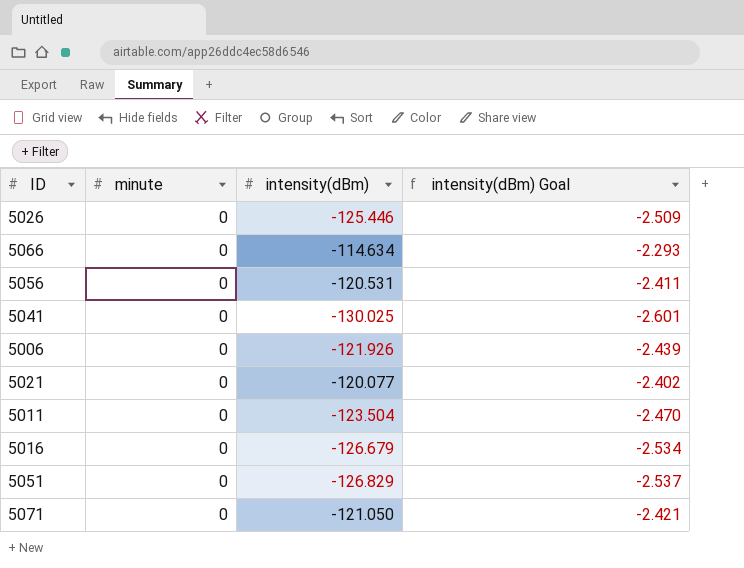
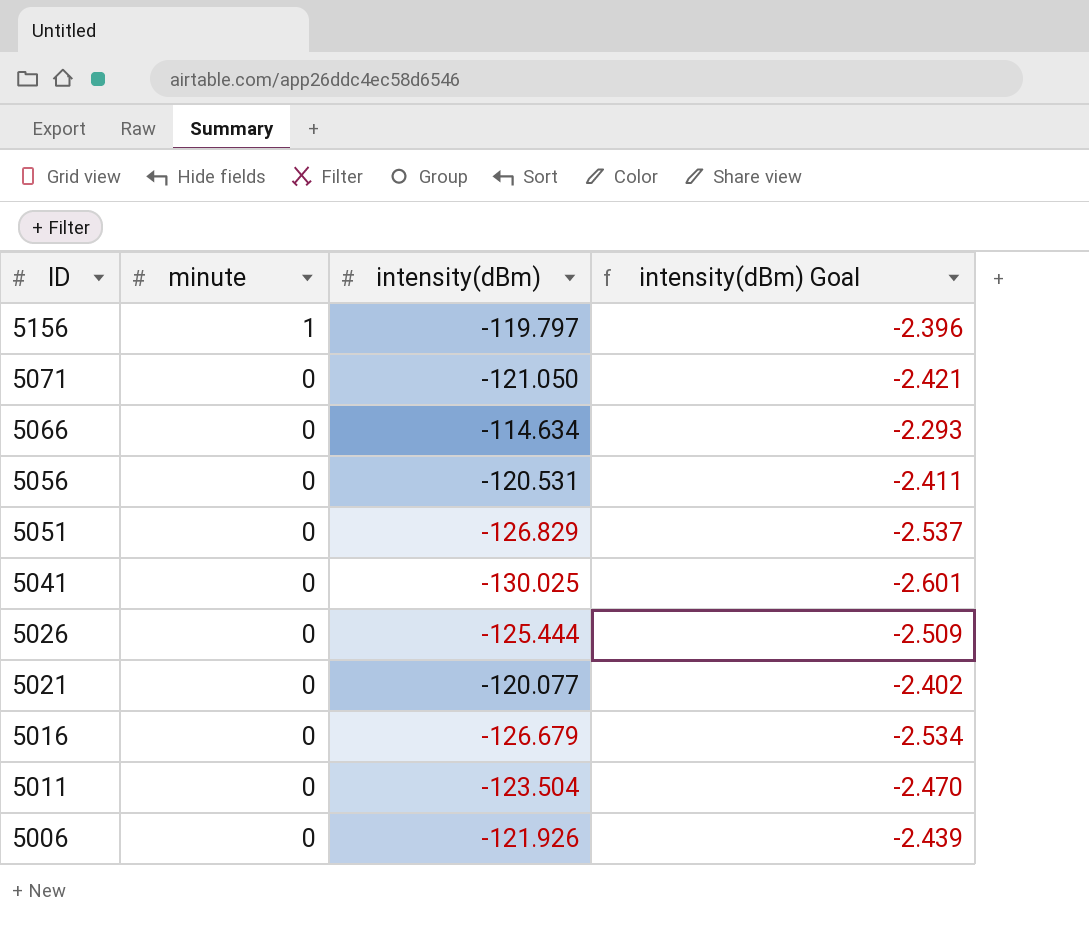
row order: none -> ID descending
row 5156: none -> 1 | -119.797 | -2.396
5026 | intensity(dBm): -125.446 -> -125.444

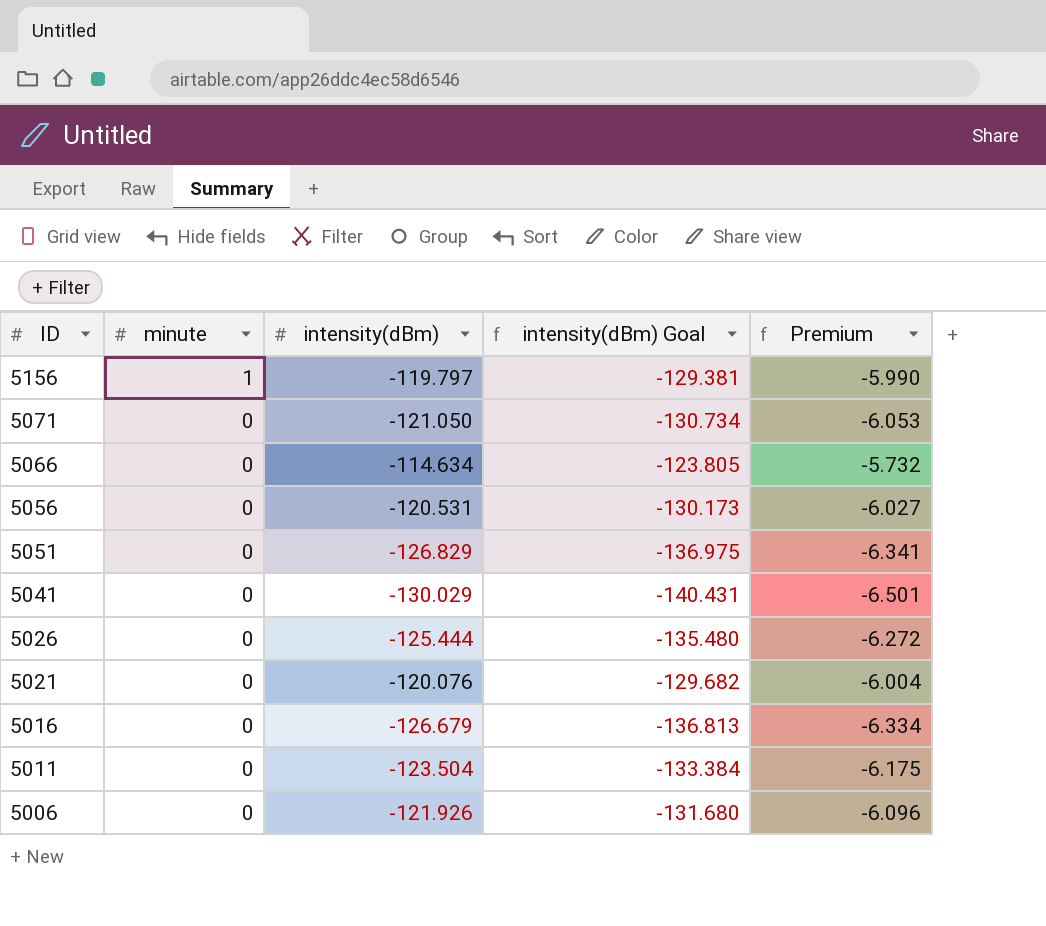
column intensity(dBm) Goal | formula: [intensity(dBm)] * 0.02 -> [intensity(dBm)] * 1.08
column Premium | formula: none -> [intensity(dBm)] * 0.05
5041 | intensity(dBm): -130.025 -> -130.029
5021 | intensity(dBm): -120.077 -> -120.076

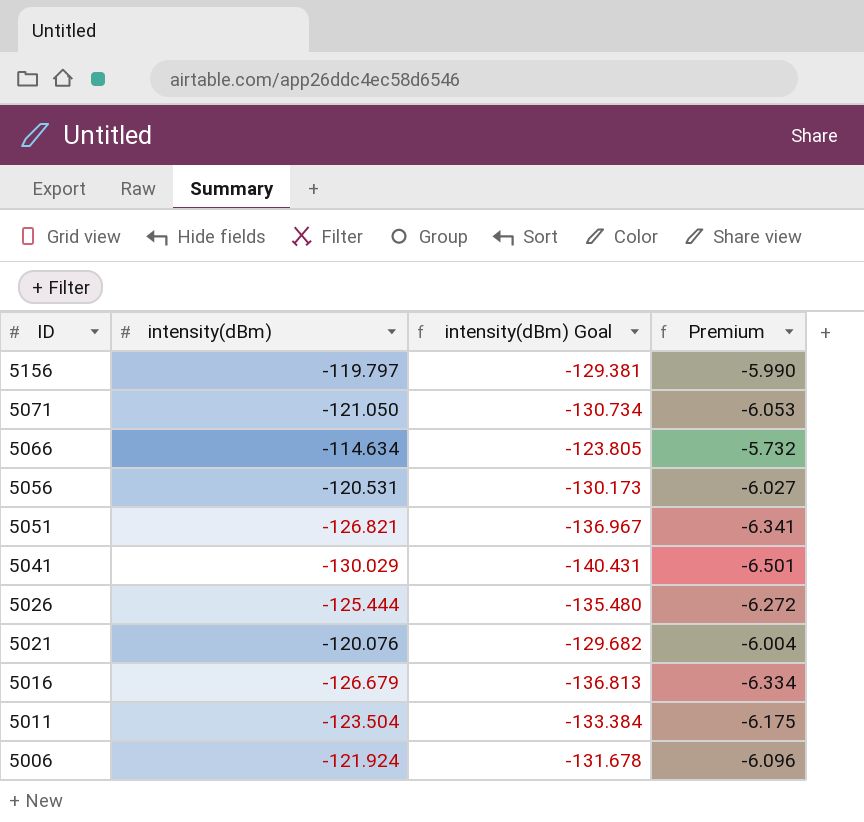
column minute | position: 2 -> none
5051 | intensity(dBm): -126.829 -> -126.821
5051 | intensity(dBm) Goal: -136.975 -> -136.967
5006 | intensity(dBm): -121.926 -> -121.924
5006 | intensity(dBm) Goal: -131.680 -> -131.678

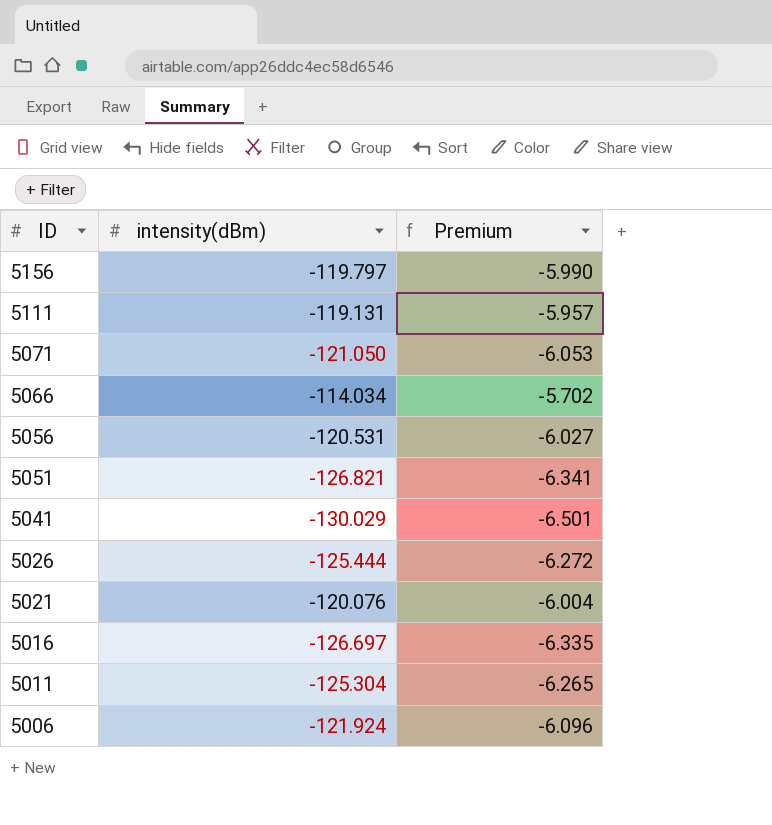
column intensity(dBm) Goal | formula: [intensity(dBm)] * 1.08 -> none
row 5111: none -> -119.131 | -5.957
5066 | intensity(dBm): -114.634 -> -114.034
5066 | Premium: -5.732 -> -5.702
5016 | intensity(dBm): -126.679 -> -126.697
5016 | Premium: -6.334 -> -6.335
5011 | intensity(dBm): -123.504 -> -125.304
5011 | Premium: -6.175 -> -6.265

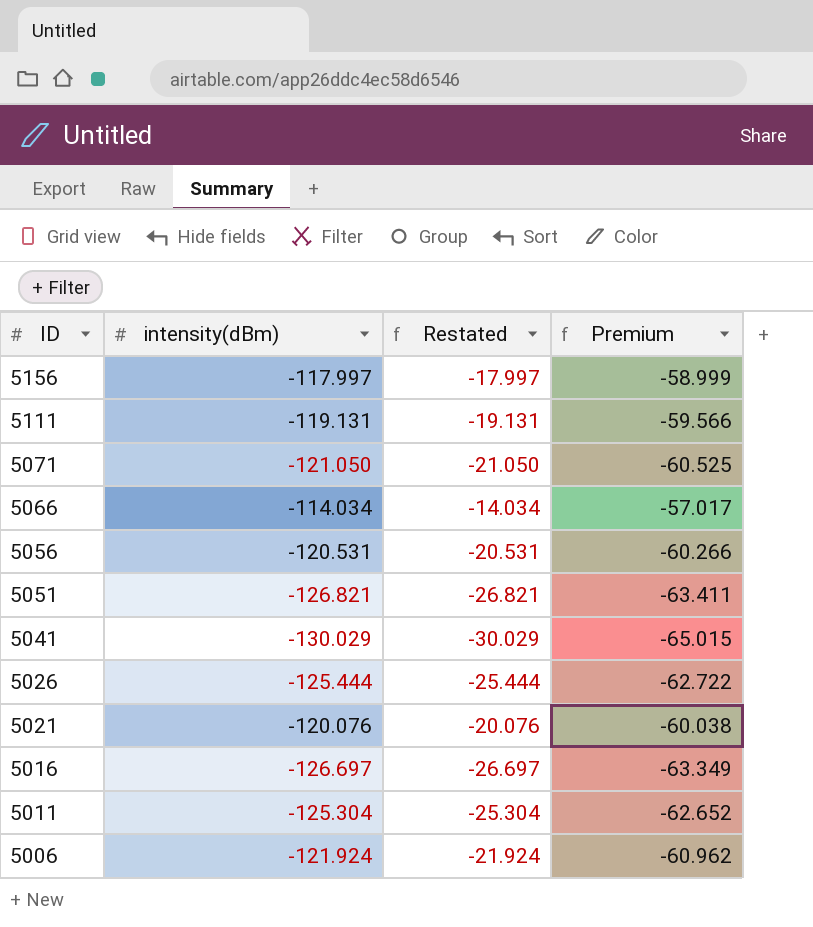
column Restated | formula: none -> [intensity(dBm)] + 100
column Premium | formula: [intensity(dBm)] * 0.05 -> [intensity(dBm)] * 0.5
5156 | intensity(dBm): -119.797 -> -117.997

